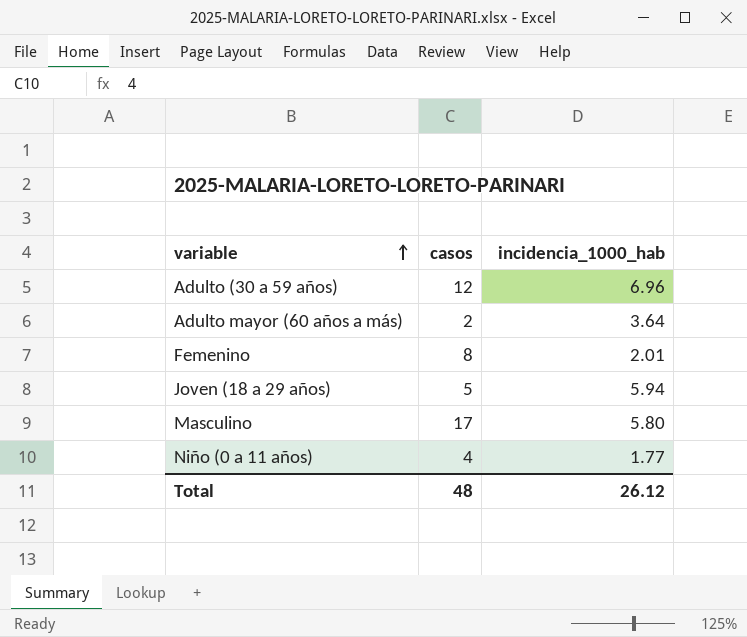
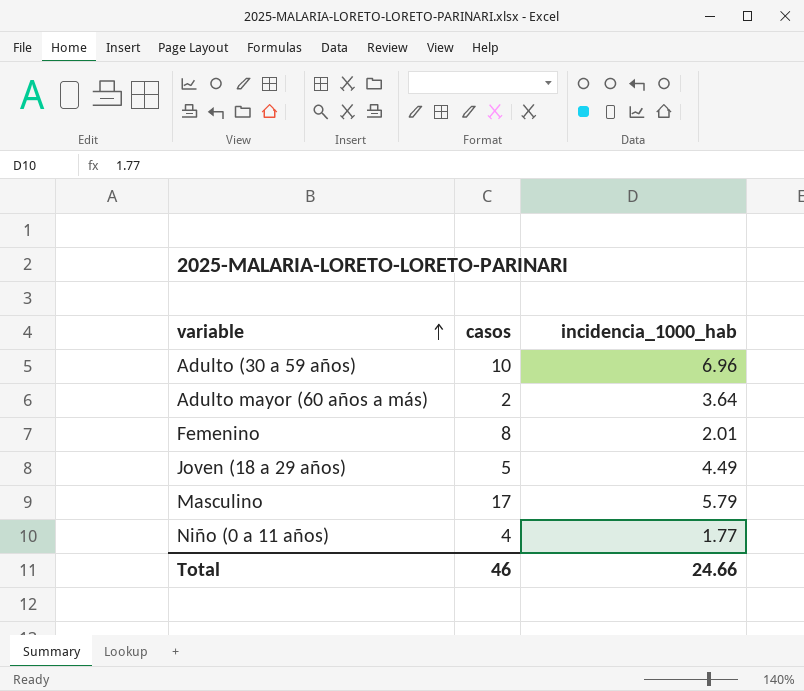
Adulto (30 a 59 años) | casos: 12 -> 10
Joven (18 a 29 años) | incidencia_1000_hab: 5.94 -> 4.49
Masculino | incidencia_1000_hab: 5.80 -> 5.79
Total | casos: 48 -> 46
Total | incidencia_1000_hab: 26.12 -> 24.66

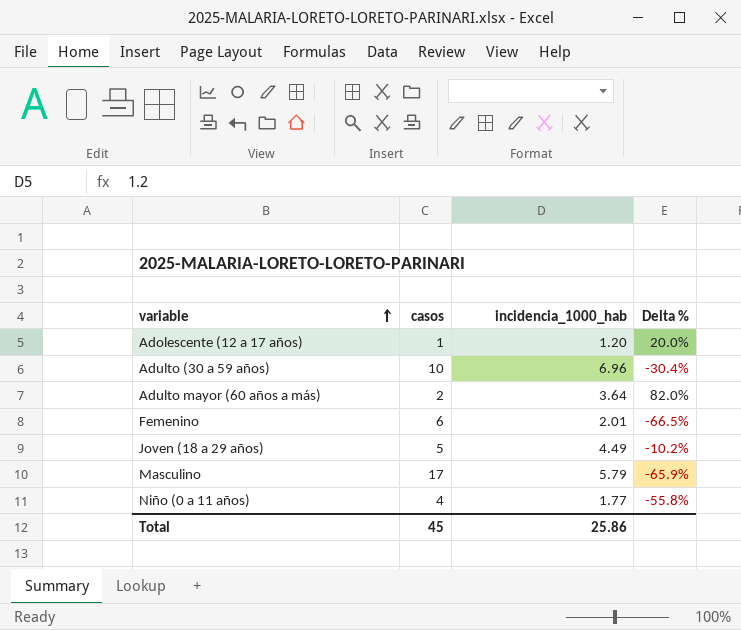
column Delta % | formula: none -> ([incidencia_1000_hab] - [casos]) / [casos]
row Adolescente (12 a 17 años): none -> 1 | 1.20 | 20.0%
Femenino | casos: 8 -> 6
Total | casos: 46 -> 45
Total | incidencia_1000_hab: 24.66 -> 25.86

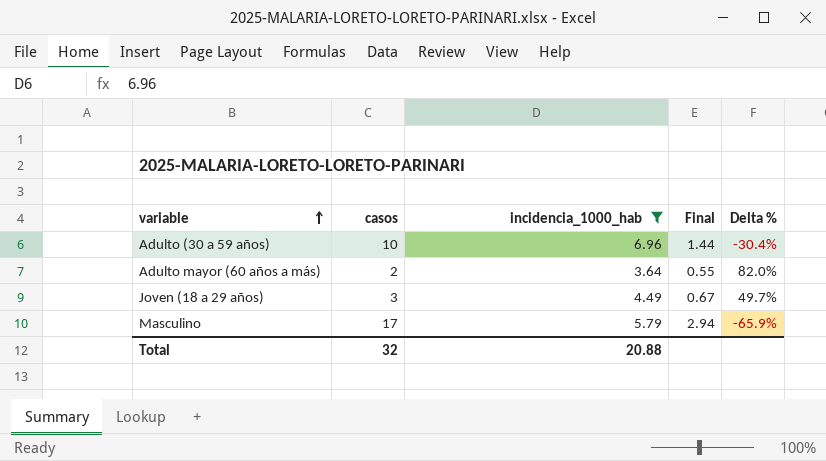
filter: none -> incidencia_1000_hab >= 3.64
column Final | formula: none -> [casos] / [incidencia_1000_hab]
Joven (18 a 29 años) | casos: 5 -> 3
Joven (18 a 29 años) | Delta %: -10.2% -> 49.7%
Total | casos: 45 -> 32
Total | incidencia_1000_hab: 25.86 -> 20.88

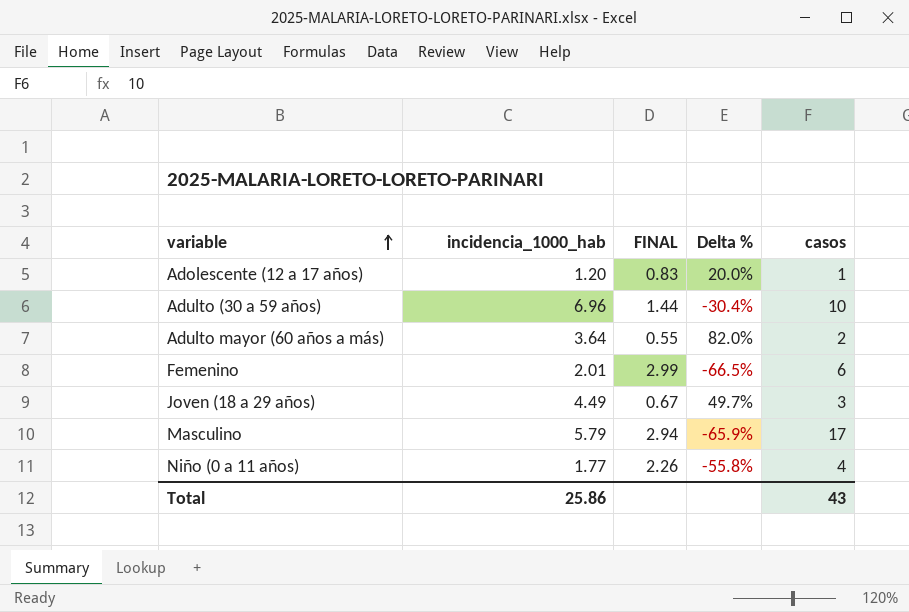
filter: incidencia_1000_hab >= 3.64 -> none
column name: Final -> FINAL
column casos | position: 2 -> 5
Total | incidencia_1000_hab: 20.88 -> 25.86
Total | casos: 32 -> 43

